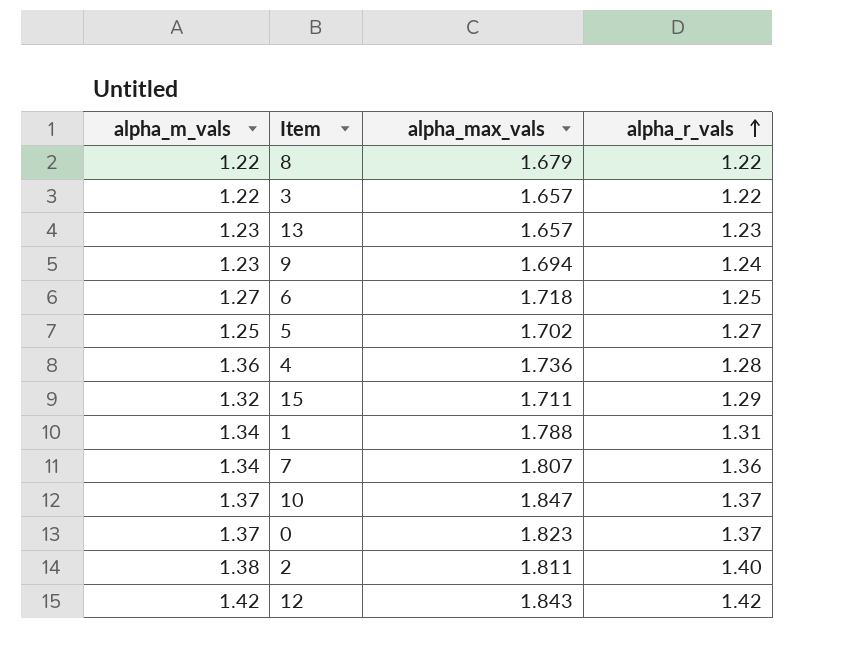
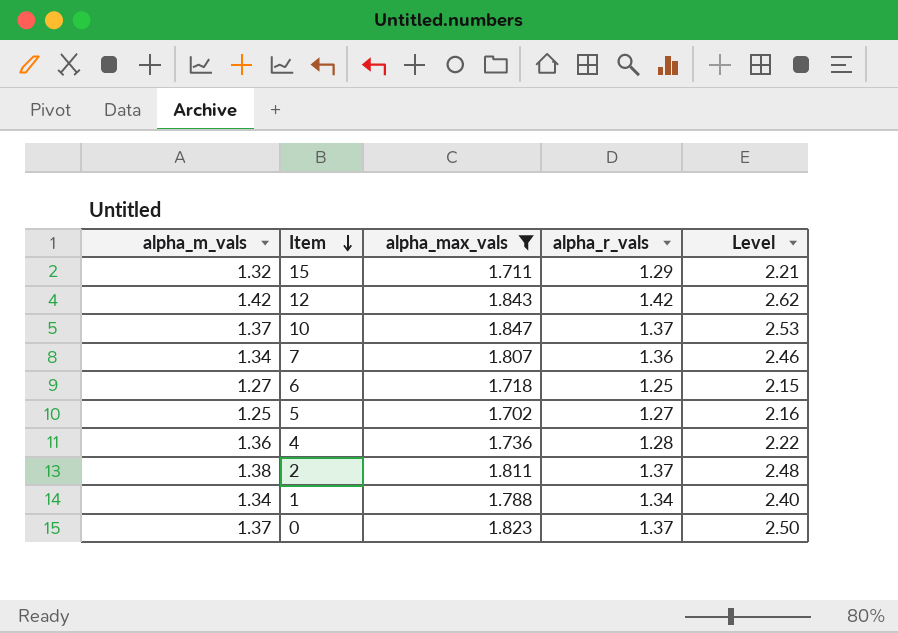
filter: none -> alpha_max_vals >= 1.702
row order: alpha_r_vals ascending -> Item descending
column Level | formula: none -> [alpha_max_vals] * [alpha_r_vals]
2 | alpha_r_vals: 1.40 -> 1.37
1 | alpha_r_vals: 1.31 -> 1.34

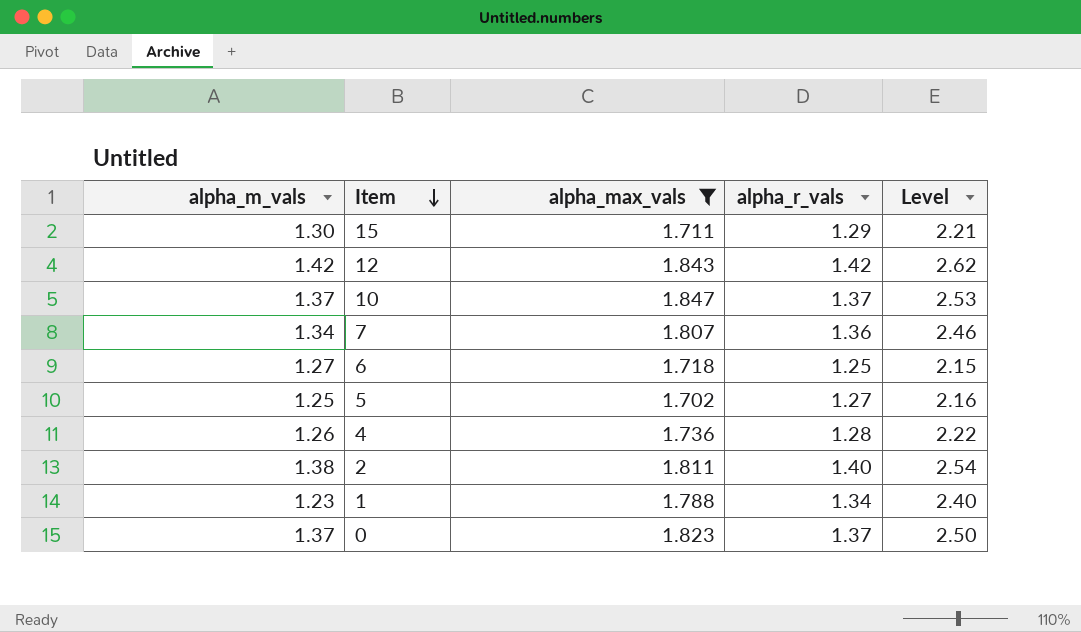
15 | alpha_m_vals: 1.32 -> 1.30
4 | alpha_m_vals: 1.36 -> 1.26
2 | alpha_r_vals: 1.37 -> 1.40
2 | Level: 2.48 -> 2.54
1 | alpha_m_vals: 1.34 -> 1.23

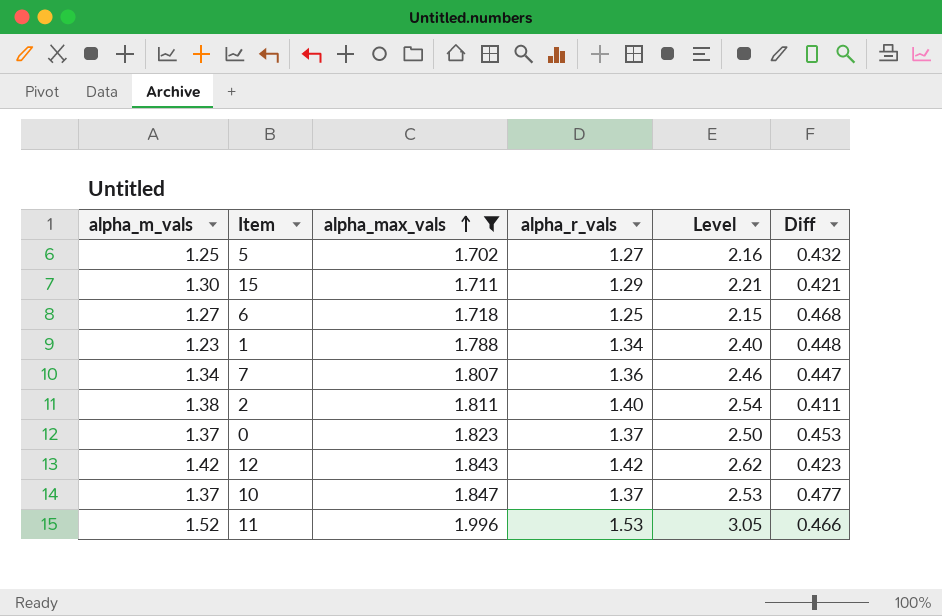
row order: Item descending -> alpha_max_vals ascending
column Diff | formula: none -> [alpha_max_vals] - [alpha_r_vals]
row 4: 1.26 | 1.736 | 1.28 | 2.22 -> none
row 11: none -> 1.52 | 1.996 | 1.53 | 3.05 | 0.466

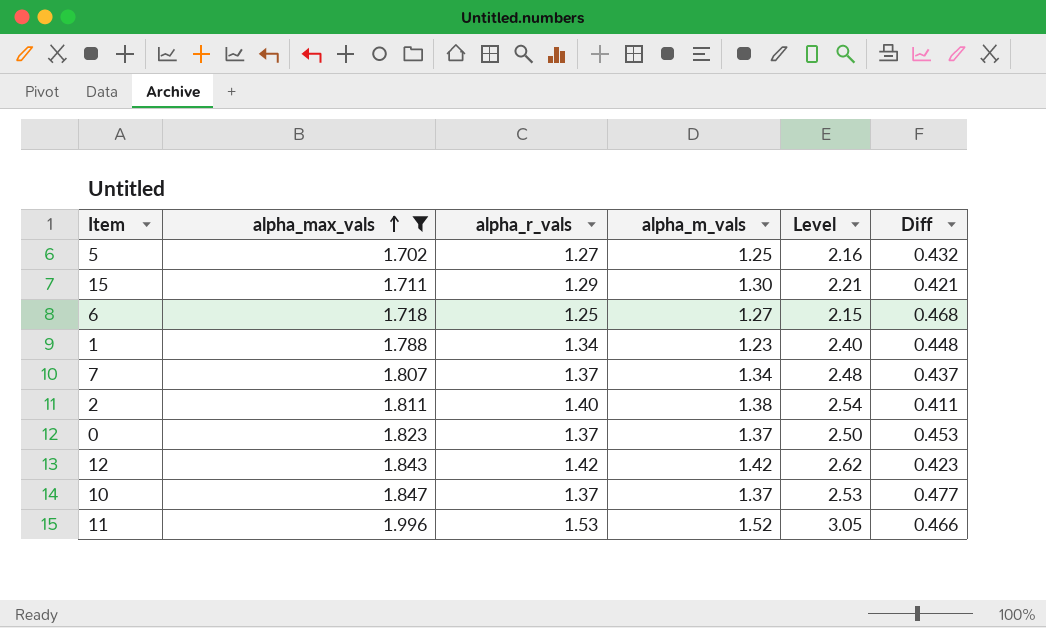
column alpha_m_vals | position: 1 -> 4
7 | alpha_r_vals: 1.36 -> 1.37
7 | Level: 2.46 -> 2.48
7 | Diff: 0.447 -> 0.437

